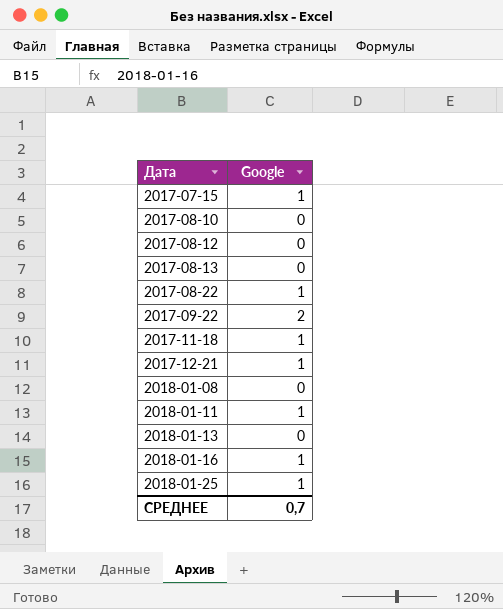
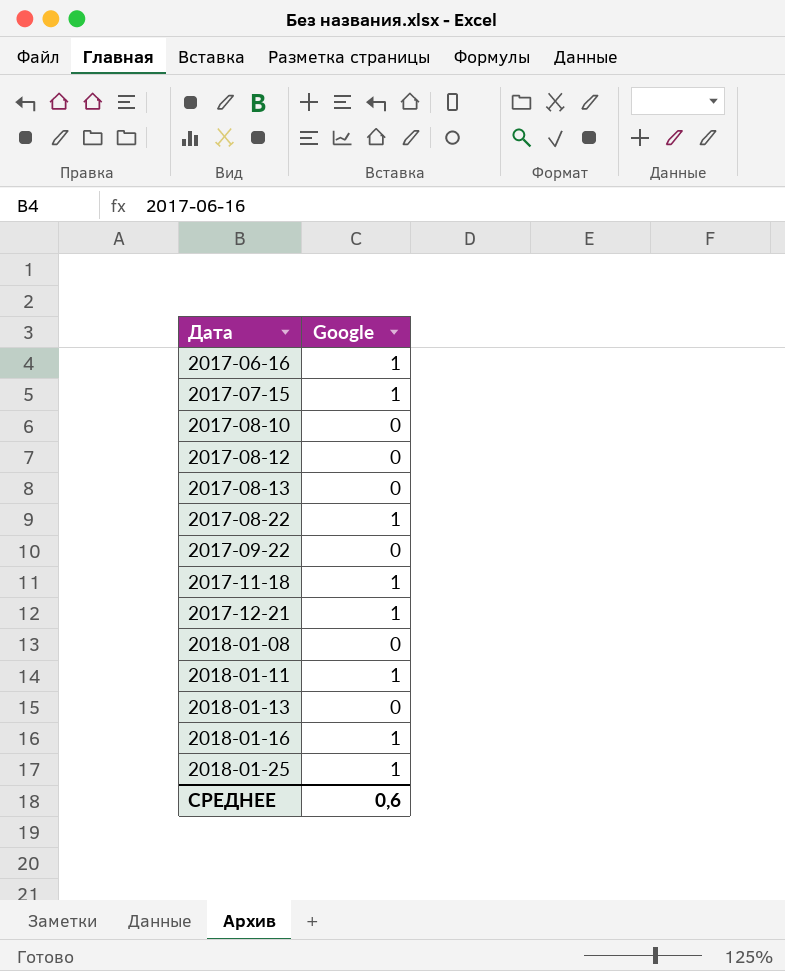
row 2017-06-16: none -> 1
2017-09-22 | Google: 2 -> 0
СРЕДНЕЕ | Google: 0,7 -> 0,6

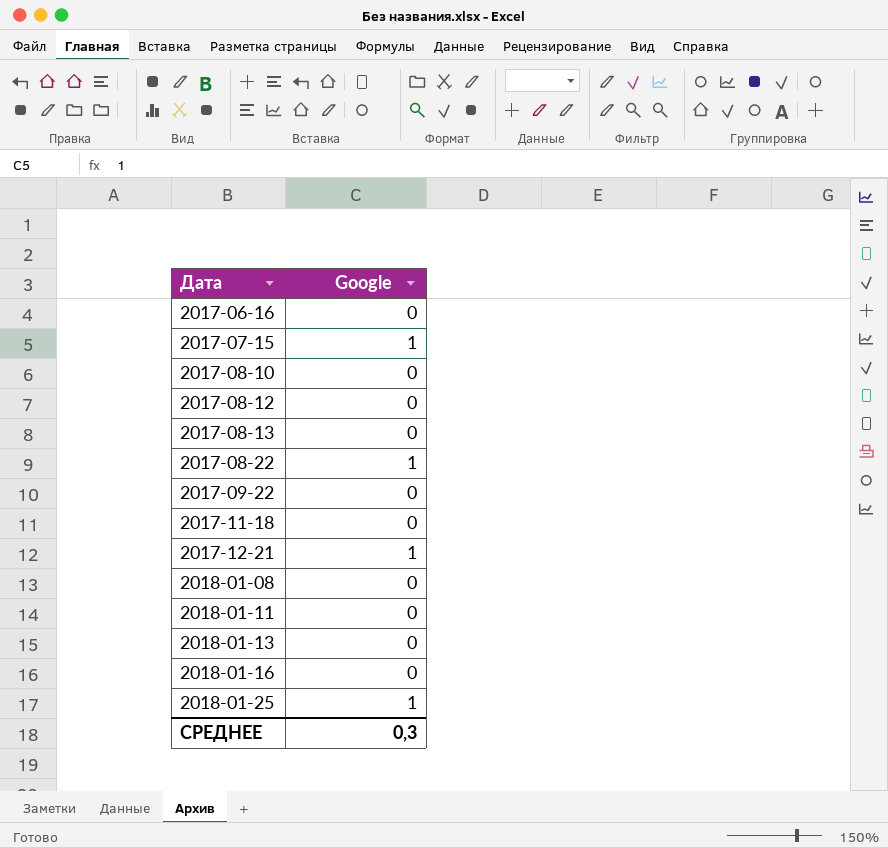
2017-06-16 | Google: 1 -> 0
2017-11-18 | Google: 1 -> 0
2018-01-11 | Google: 1 -> 0
2018-01-16 | Google: 1 -> 0
СРЕДНЕЕ | Google: 0,6 -> 0,3

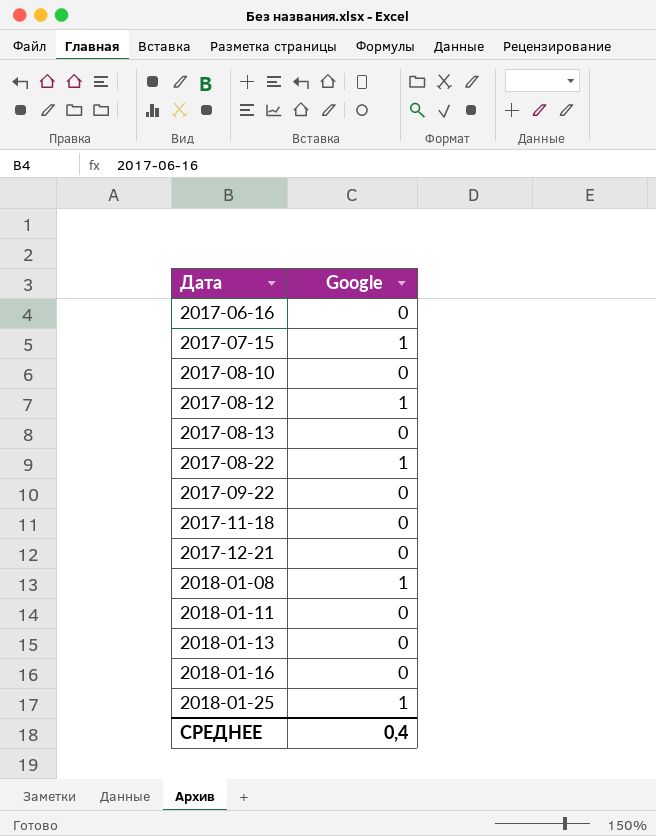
2017-08-12 | Google: 0 -> 1
2017-12-21 | Google: 1 -> 0
2018-01-08 | Google: 0 -> 1
СРЕДНЕЕ | Google: 0,3 -> 0,4

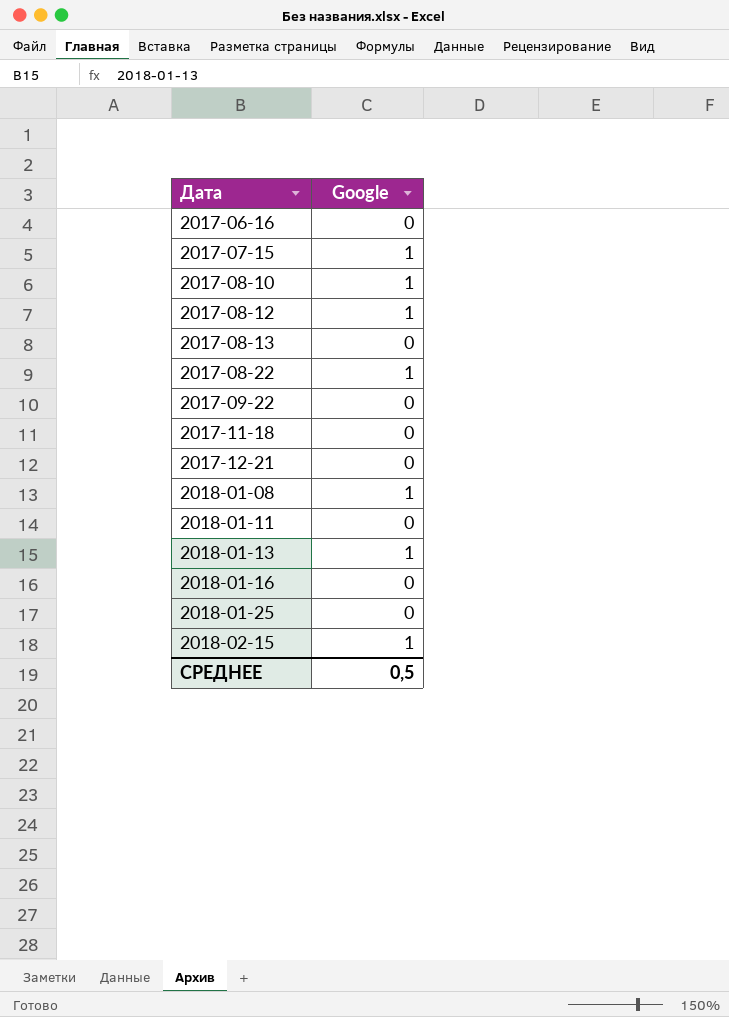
2017-08-10 | Google: 0 -> 1
2018-01-13 | Google: 0 -> 1
2018-01-25 | Google: 1 -> 0
row 2018-02-15: none -> 1
СРЕДНЕЕ | Google: 0,4 -> 0,5

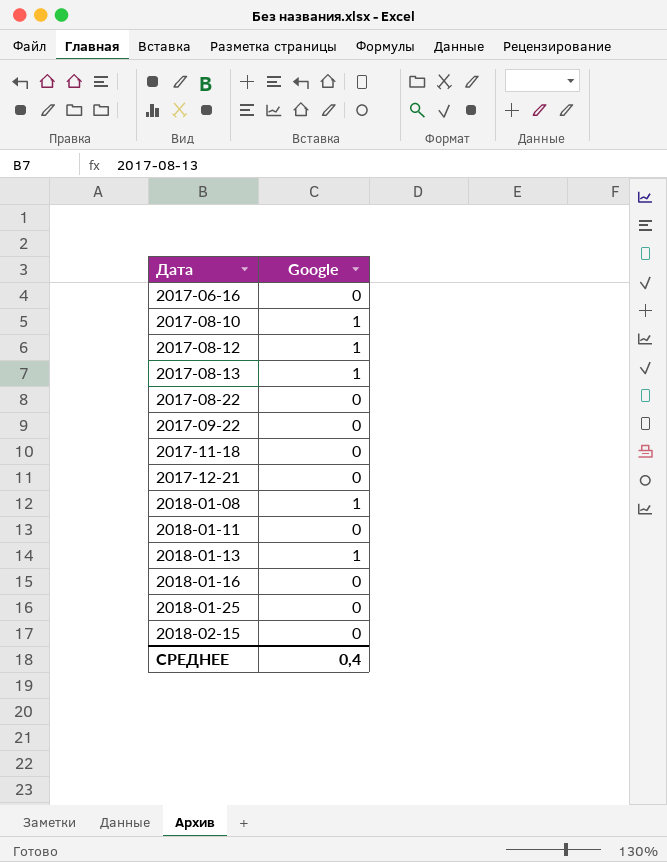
row 2017-07-15: 1 -> none
2017-08-13 | Google: 0 -> 1
2017-08-22 | Google: 1 -> 0
2018-02-15 | Google: 1 -> 0
СРЕДНЕЕ | Google: 0,5 -> 0,4

